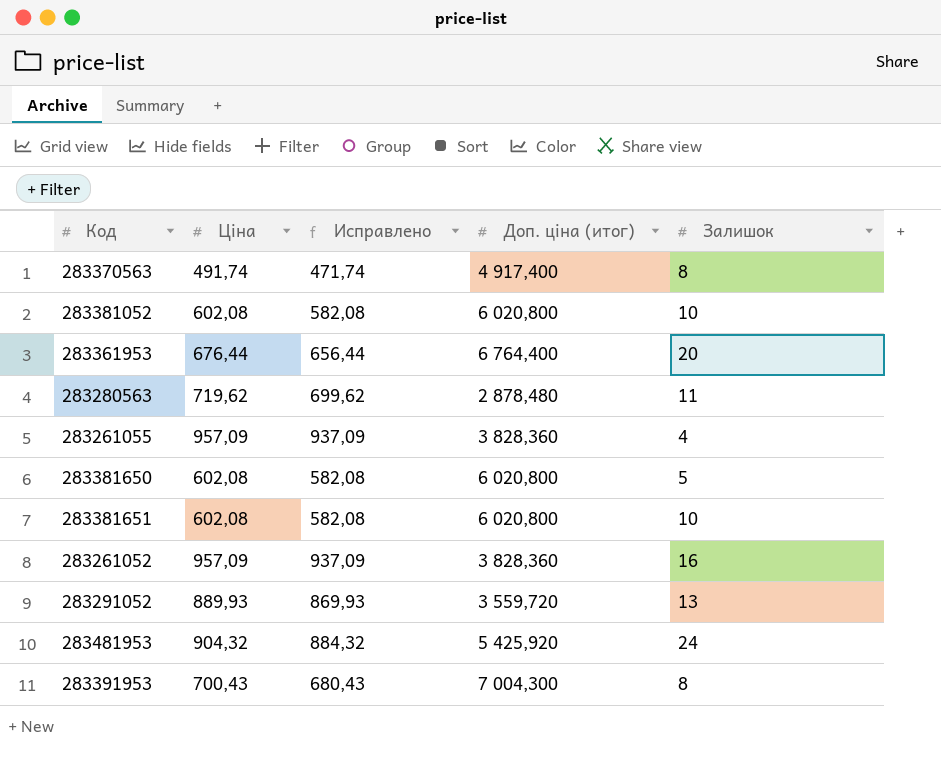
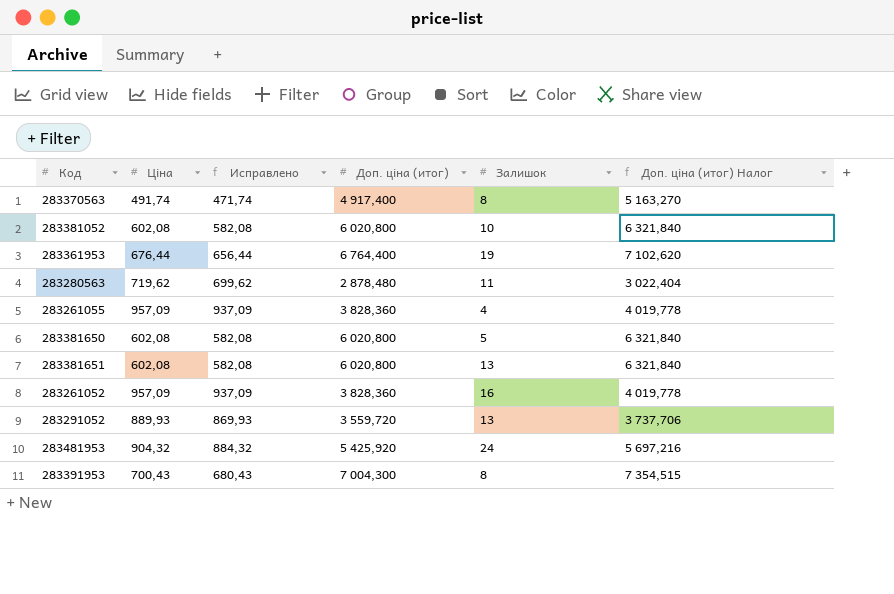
column Доп. ціна (итог) Налог | formula: none -> [Доп. ціна (итог)] * 1,05
283361953 | Залишок: 20 -> 19
283381651 | Залишок: 10 -> 13

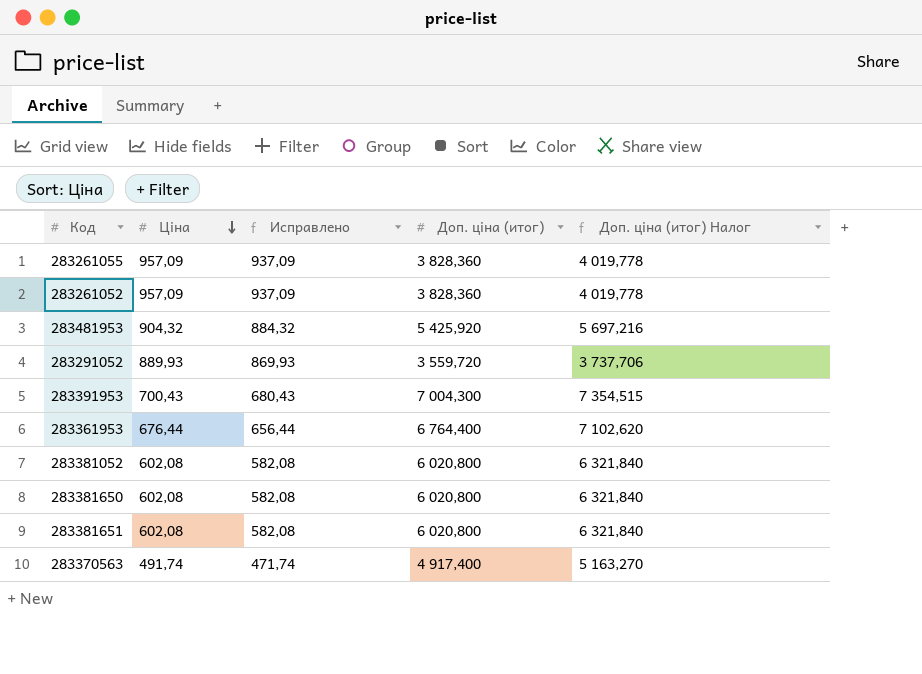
row order: none -> Ціна descending
column Залишок | position: 5 -> none
row 283280563: 719,62 | 699,62 | 2 878,480 | 11 | 3 022,404 -> none

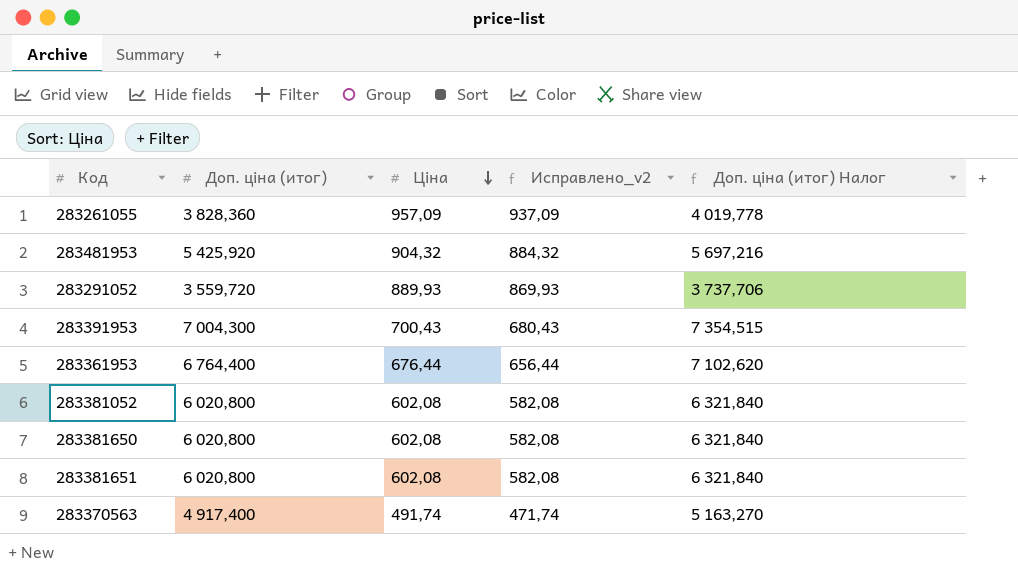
column Доп. ціна (итог) | position: 4 -> 2
column name: Исправлено -> Исправлено_v2
row 283261052: 957,09 | 937,09 | 3 828,360 | 4 019,778 -> none

